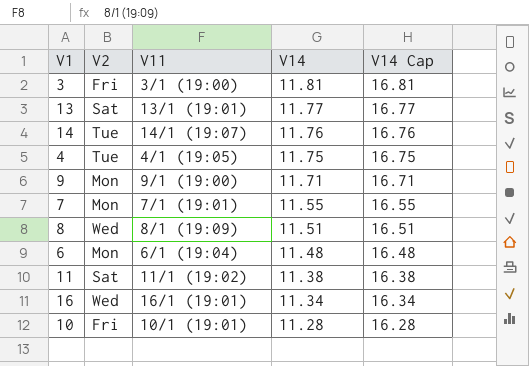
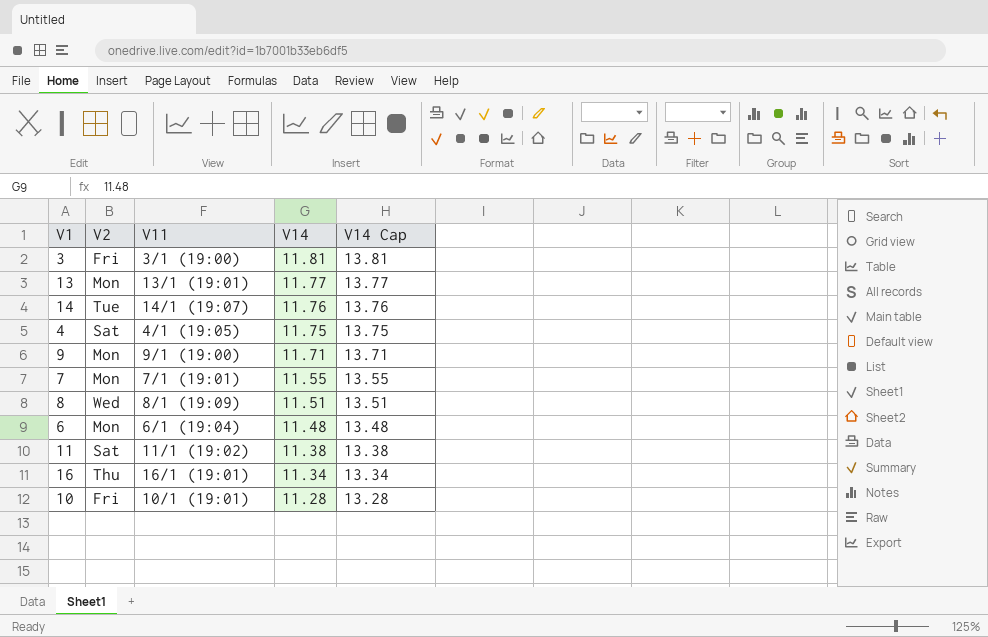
column V14 Cap | formula: [V14] + 5 -> [V14] + 2
13 | V2: Sat -> Mon
4 | V2: Tue -> Sat
16 | V2: Wed -> Thu

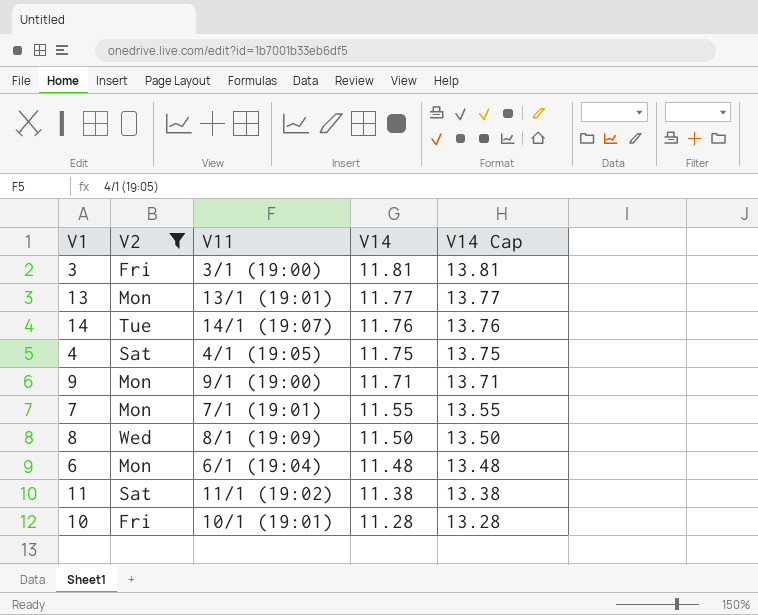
filter: none -> V2 != Thu
8 | V14: 11.51 -> 11.50
8 | V14 Cap: 13.51 -> 13.50

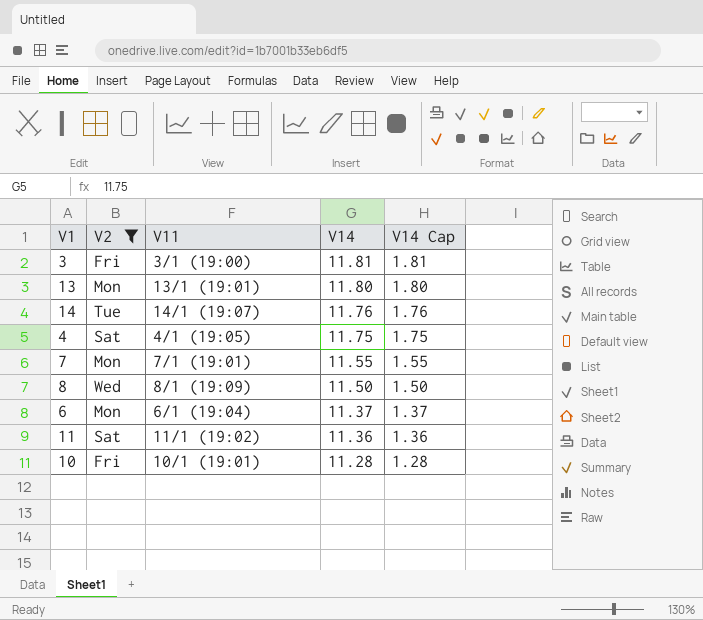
column V14 Cap | formula: [V14] + 2 -> [V14] - 10
row 9: Mon | 9/1 (19:00) | 11.71 | 13.71 -> none
13 | V14: 11.77 -> 11.80
6 | V14: 11.48 -> 11.37
11 | V14: 11.38 -> 11.36

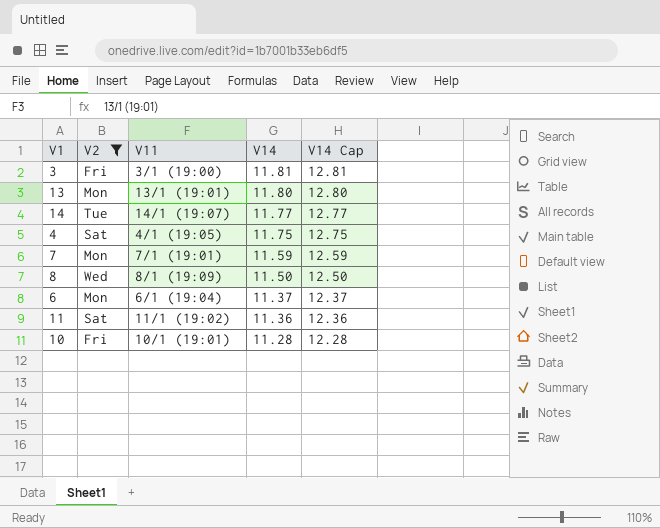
column V14 Cap | formula: [V14] - 10 -> [V14] + 1
14 | V14: 11.76 -> 11.77
7 | V14: 11.55 -> 11.59

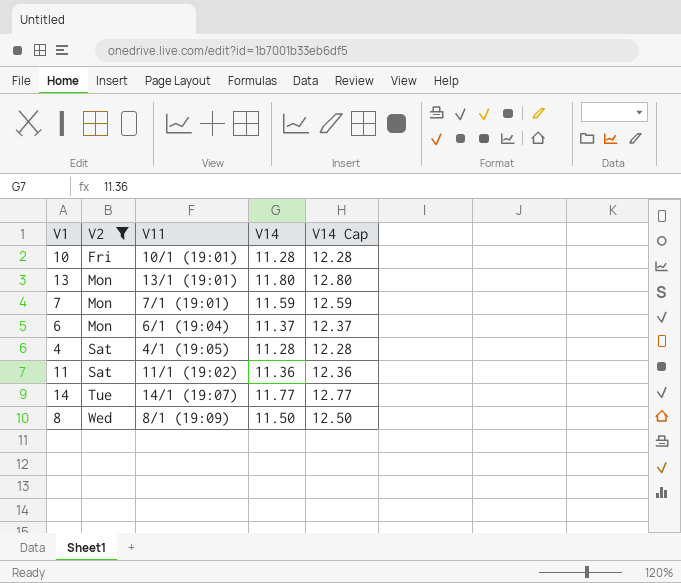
row order: V14 descending -> V2 ascending
row 3: Fri | 3/1 (19:00) | 11.81 | 12.81 -> none
4 | V14: 11.75 -> 11.28
4 | V14 Cap: 12.75 -> 12.28

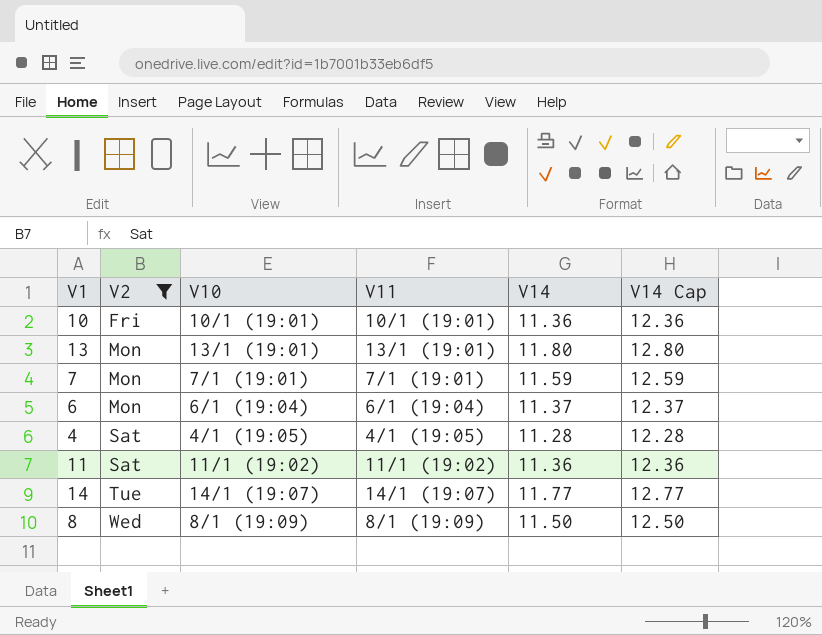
column V10 | position: none -> 3
10 | V14: 11.28 -> 11.36
10 | V14 Cap: 12.28 -> 12.36

